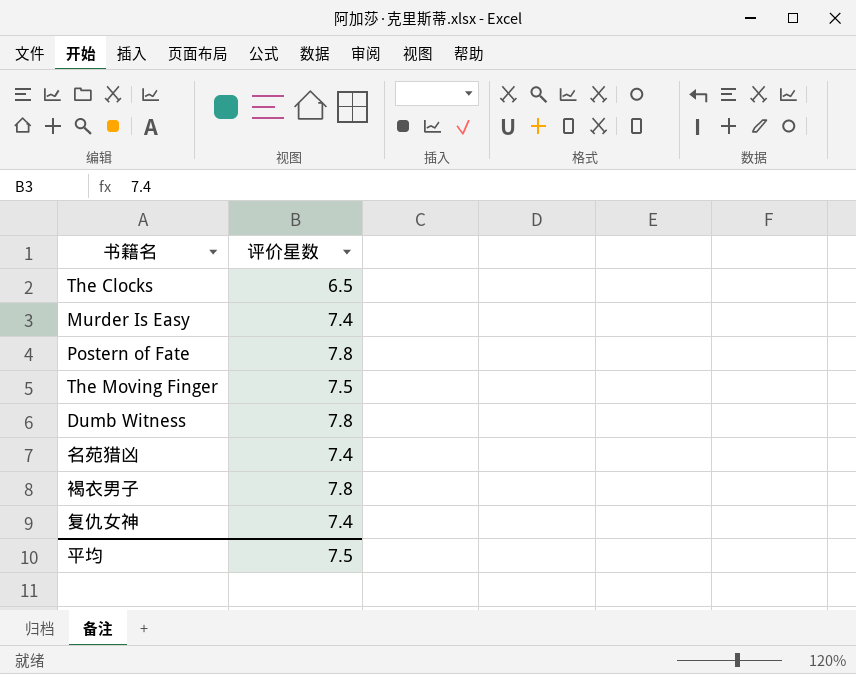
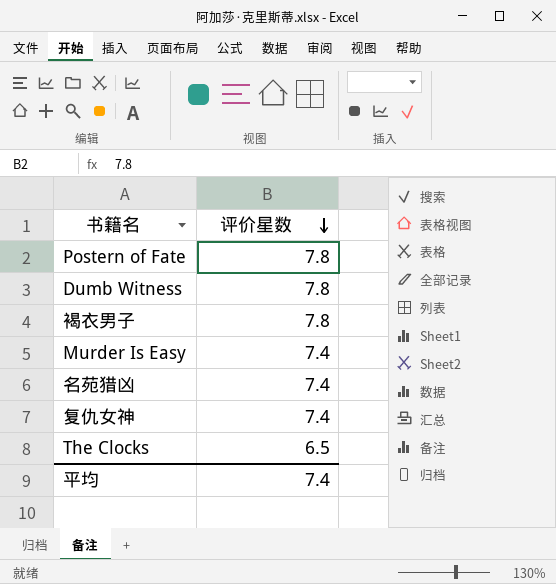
row order: none -> 评价星数 descending
row The Moving Finger: 7.5 -> none
平均 | 评价星数: 7.5 -> 7.4

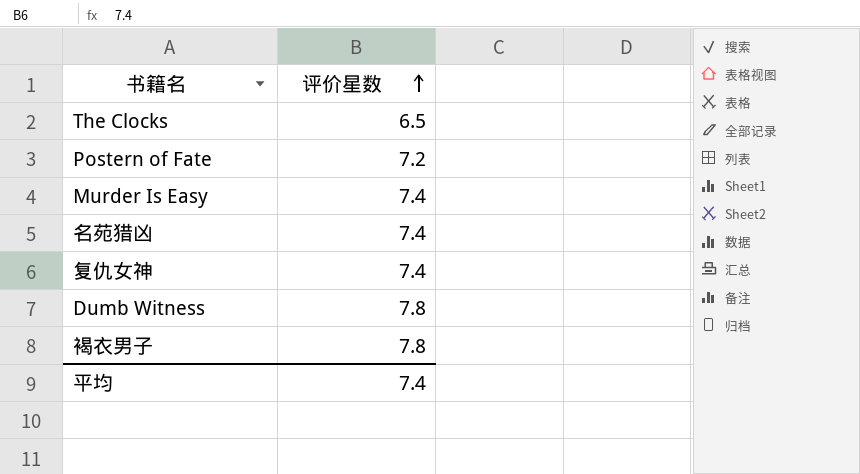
row order: 评价星数 descending -> 评价星数 ascending
Postern of Fate | 评价星数: 7.8 -> 7.2

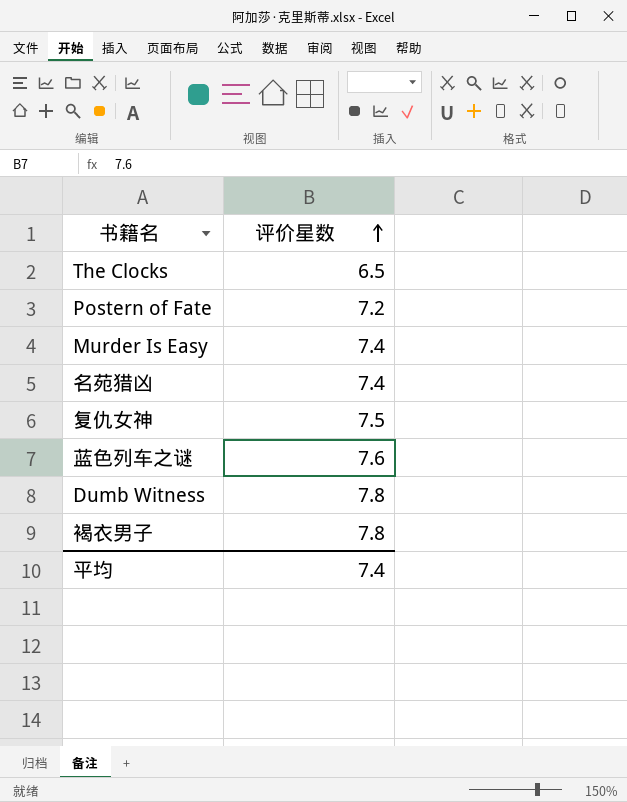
复仇女神 | 评价星数: 7.4 -> 7.5
row 蓝色列车之谜: none -> 7.6

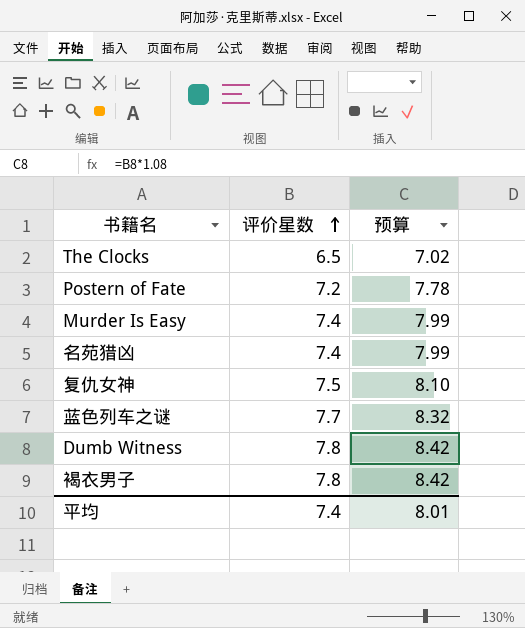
column 预算 | formula: none -> [评价星数] * 1.08
蓝色列车之谜 | 评价星数: 7.6 -> 7.7

